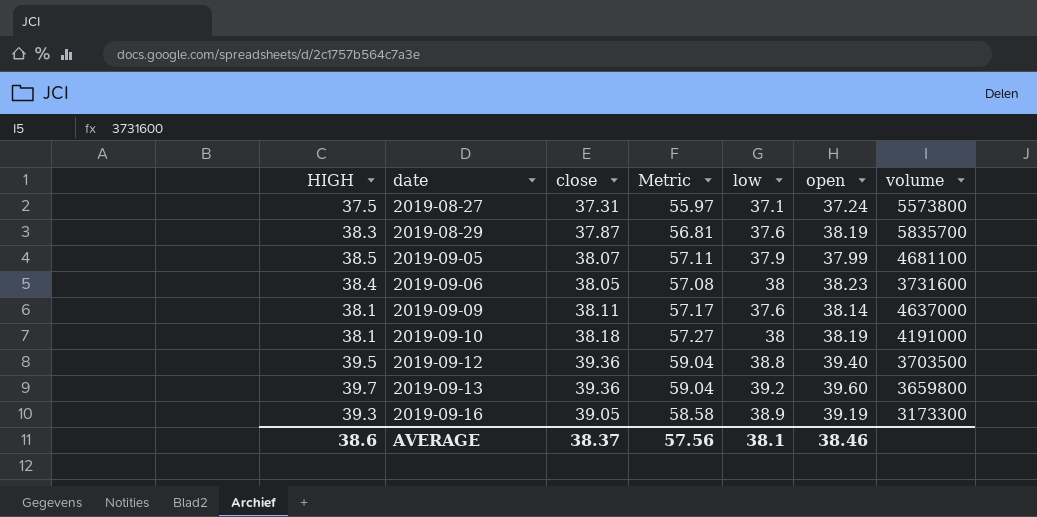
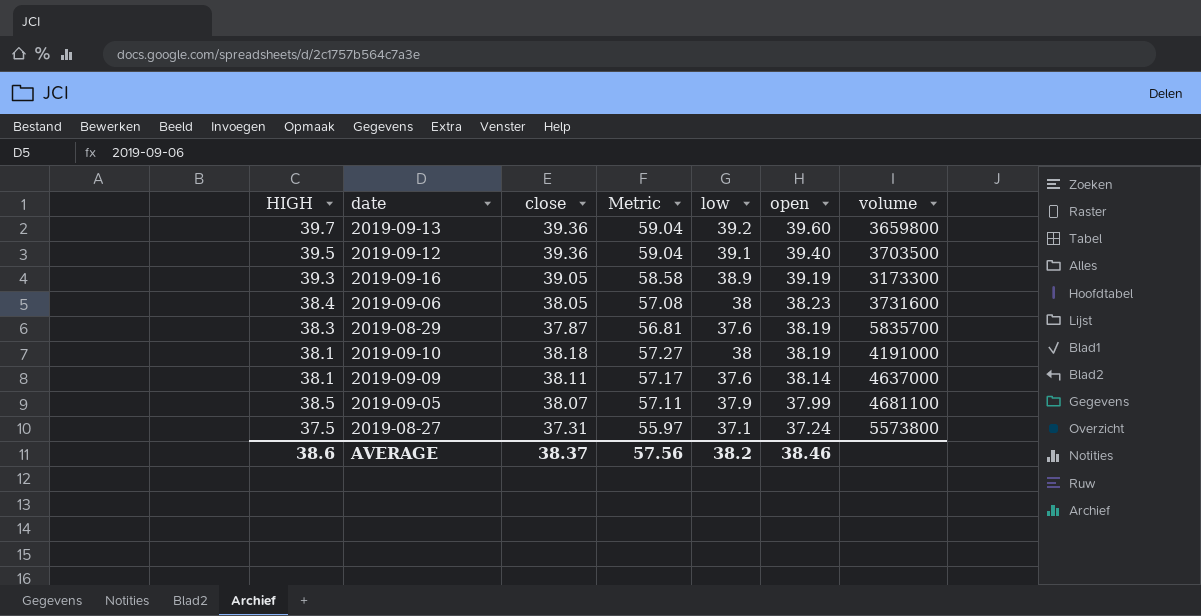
row order: date ascending -> open descending
2019-09-12 | low: 38.8 -> 39.1
AVERAGE | low: 38.1 -> 38.2

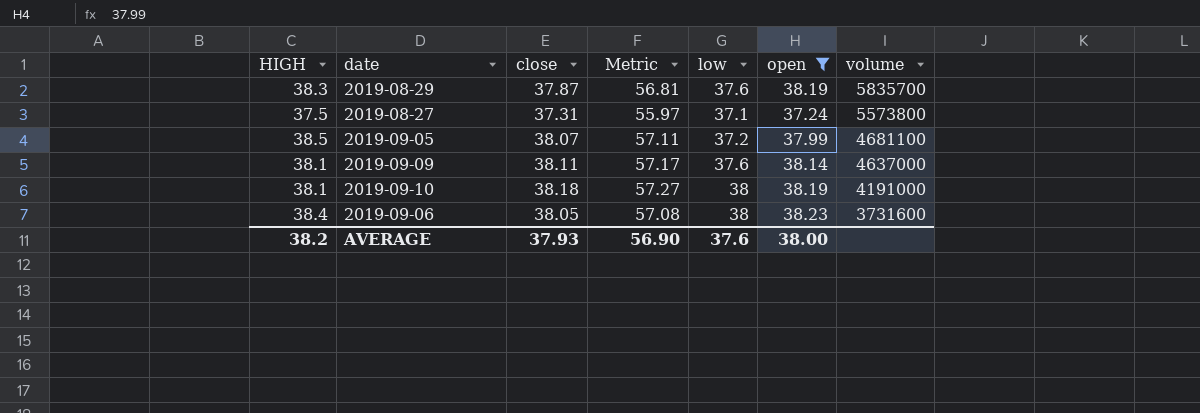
filter: none -> open <= 38.23
row order: open descending -> volume descending
2019-09-05 | low: 37.9 -> 37.2
AVERAGE | HIGH: 38.6 -> 38.2
AVERAGE | close: 38.37 -> 37.93
AVERAGE | Metric: 57.56 -> 56.90
AVERAGE | low: 38.2 -> 37.6
AVERAGE | open: 38.46 -> 38.00

